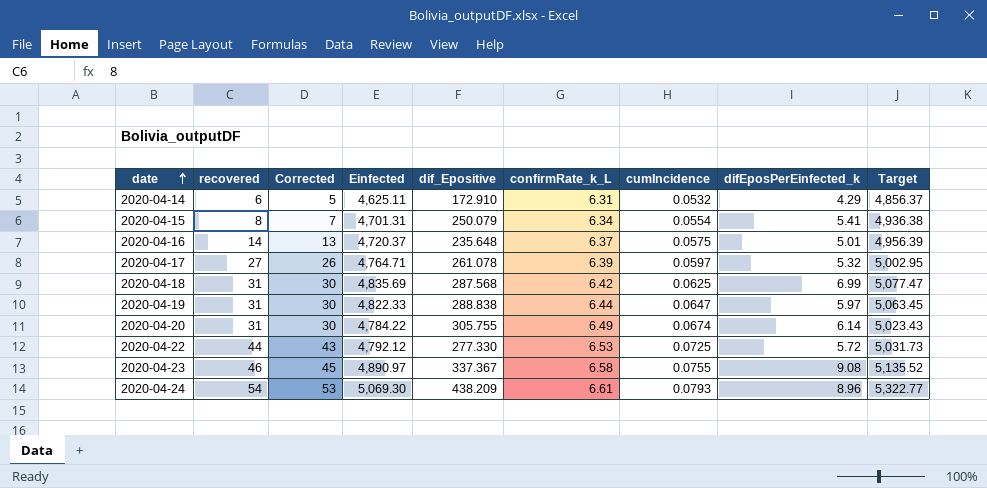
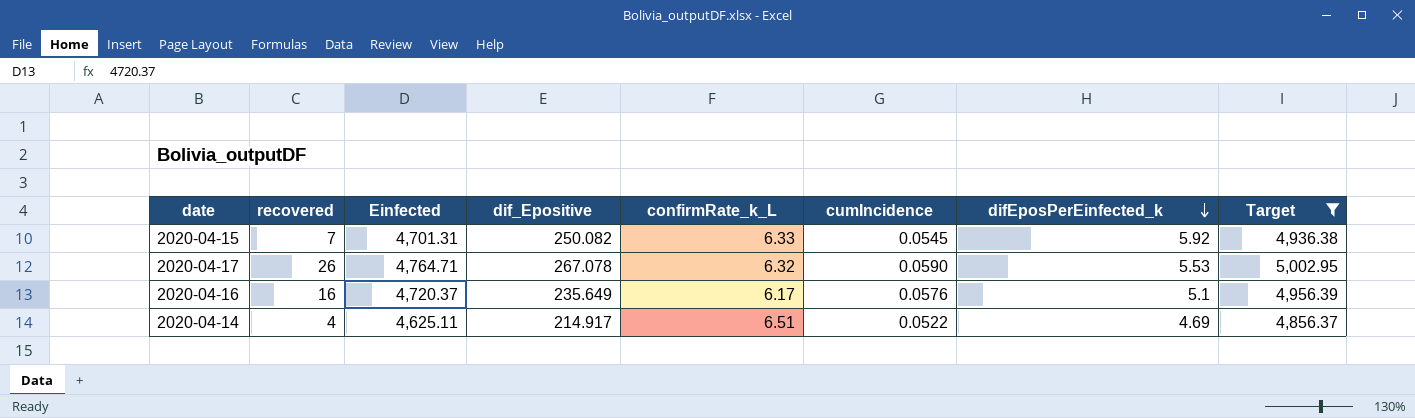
filter: none -> Target <= 5,002.95
row order: date ascending -> difEposPerEinfected_k descending
column Corrected | formula: [recovered] - 1 -> none
2020-04-15 | recovered: 8 -> 7
2020-04-15 | dif_Epositive: 250.079 -> 250.082
2020-04-15 | confirmRate_k_L: 6.34 -> 6.33
2020-04-15 | cumIncidence: 0.0554 -> 0.0545
2020-04-15 | difEposPerEinfected_k: 5.41 -> 5.92
2020-04-17 | recovered: 27 -> 26
2020-04-17 | dif_Epositive: 261.078 -> 267.078
2020-04-17 | confirmRate_k_L: 6.39 -> 6.32
2020-04-17 | cumIncidence: 0.0597 -> 0.0590
2020-04-17 | difEposPerEinfected_k: 5.32 -> 5.53
2020-04-16 | recovered: 14 -> 16
2020-04-16 | dif_Epositive: 235.648 -> 235.649
2020-04-16 | confirmRate_k_L: 6.37 -> 6.17
2020-04-16 | cumIncidence: 0.0575 -> 0.0576
2020-04-16 | difEposPerEinfected_k: 5.01 -> 5.1
2020-04-14 | recovered: 6 -> 4
2020-04-14 | dif_Epositive: 172.910 -> 214.917
2020-04-14 | confirmRate_k_L: 6.31 -> 6.51
2020-04-14 | cumIncidence: 0.0532 -> 0.0522
2020-04-14 | difEposPerEinfected_k: 4.29 -> 4.69

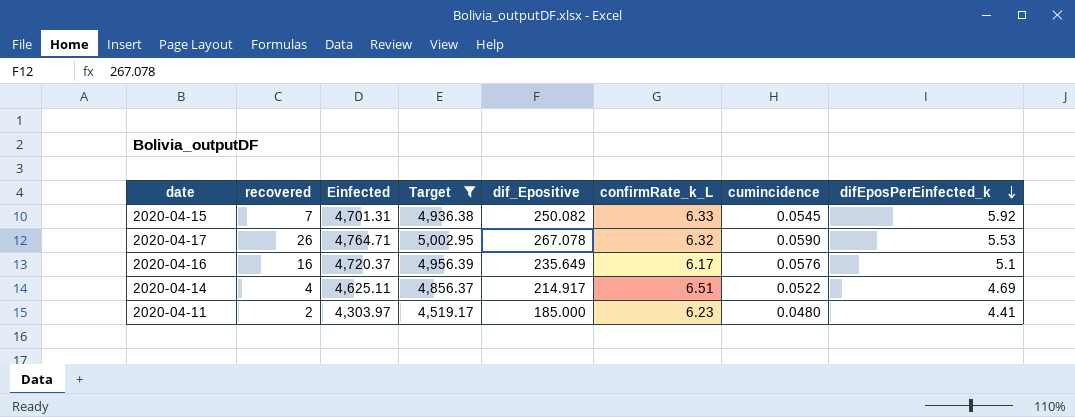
column Target | position: 8 -> 4
column name: cumIncidence -> cumincidence
row 2020-04-11: none -> 2 | 4,303.97 | 4,519.17 | 185.000 | 6.23 | 0.0480 | 4.41

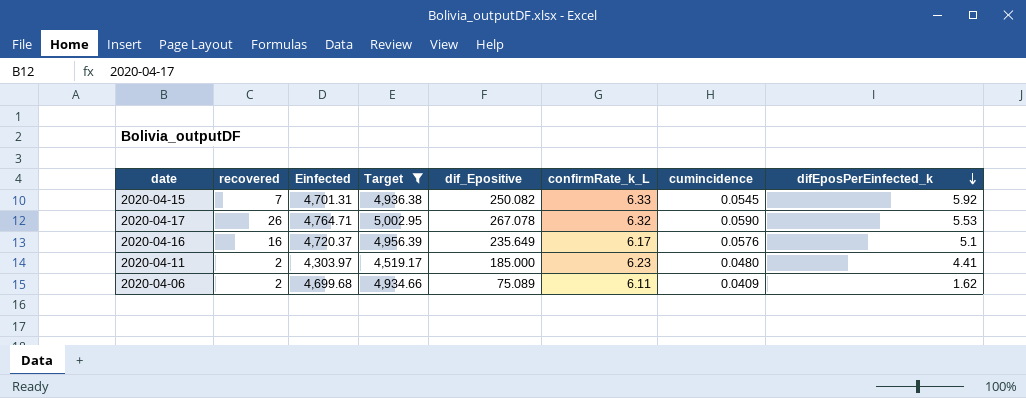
row 2020-04-14: 4 | 4,625.11 | 4,856.37 | 214.917 | 6.51 | 0.0522 | 4.69 -> none
row 2020-04-06: none -> 2 | 4,699.68 | 4,934.66 | 75.089 | 6.11 | 0.0409 | 1.62

